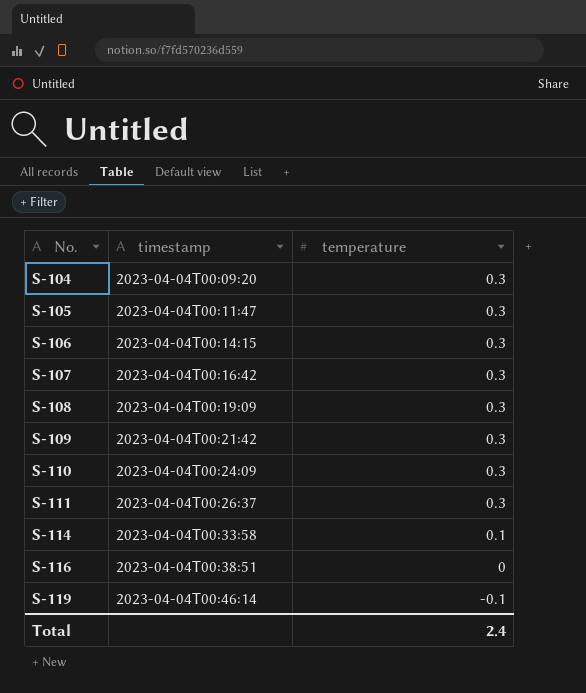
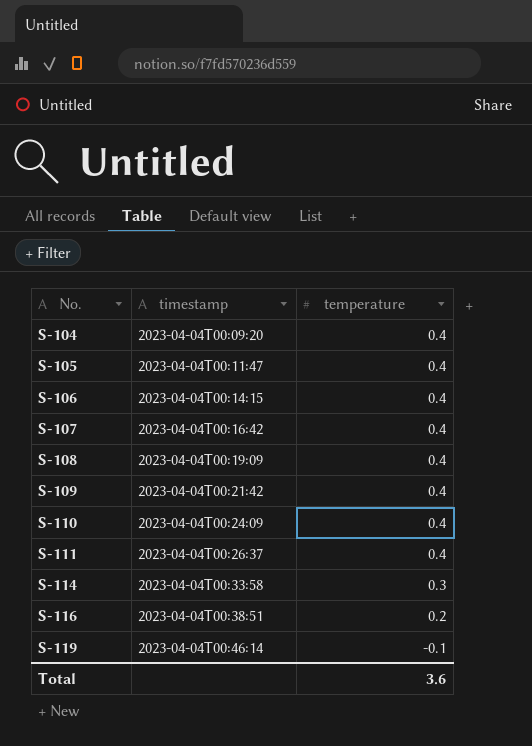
S-104 | temperature: 0.3 -> 0.4
S-105 | temperature: 0.3 -> 0.4
S-106 | temperature: 0.3 -> 0.4
S-107 | temperature: 0.3 -> 0.4
S-108 | temperature: 0.3 -> 0.4
S-109 | temperature: 0.3 -> 0.4
S-110 | temperature: 0.3 -> 0.4
S-111 | temperature: 0.3 -> 0.4
S-114 | temperature: 0.1 -> 0.3
S-116 | temperature: 0 -> 0.2
Total | temperature: 2.4 -> 3.6

